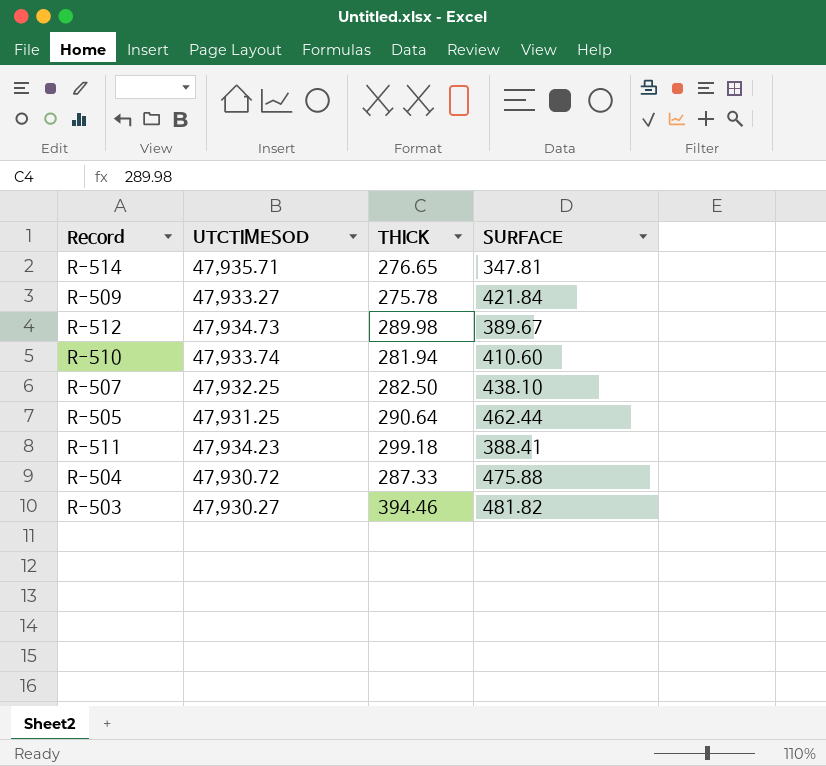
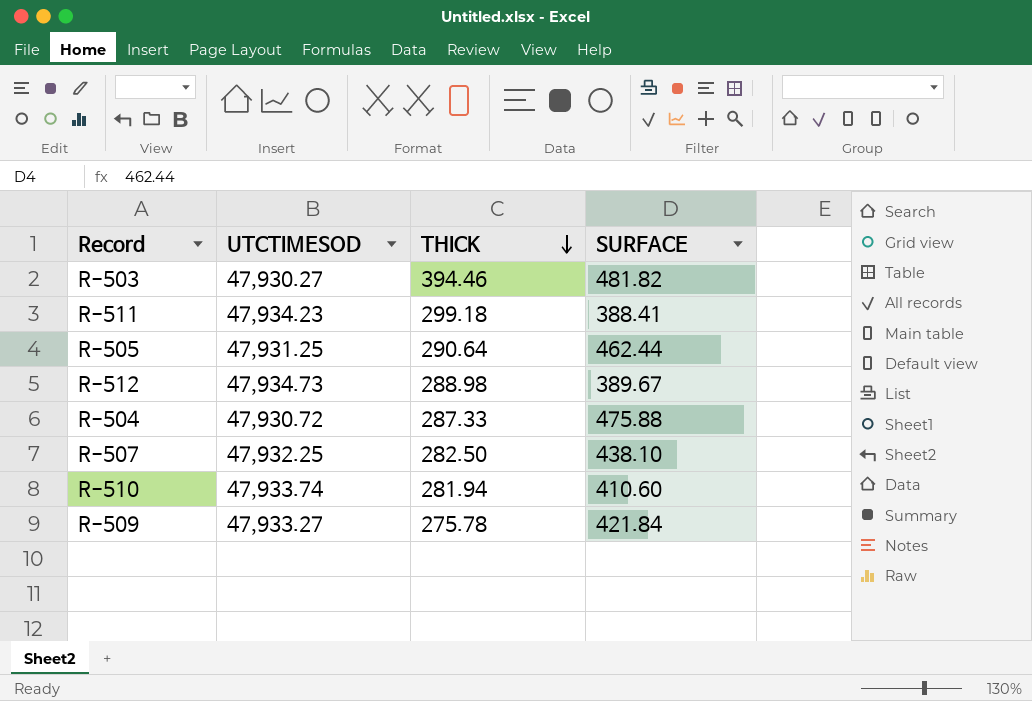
row order: none -> THICK descending
row R-514: 47,935.71 | 276.65 | 347.81 -> none
R-512 | THICK: 289.98 -> 288.98

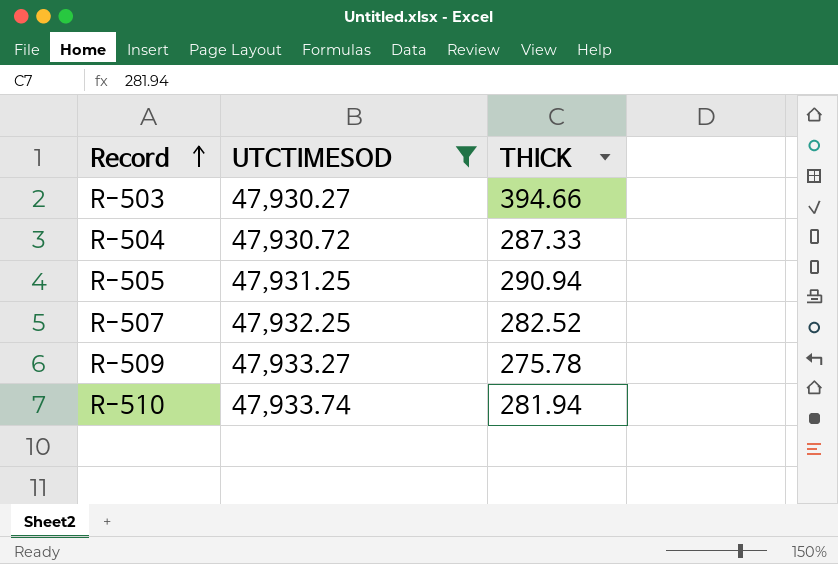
filter: none -> UTCTIMESOD <= 47,933.74
row order: THICK descending -> Record ascending
column SURFACE | position: 4 -> none
R-503 | THICK: 394.46 -> 394.66
R-505 | THICK: 290.64 -> 290.94
R-507 | THICK: 282.50 -> 282.52

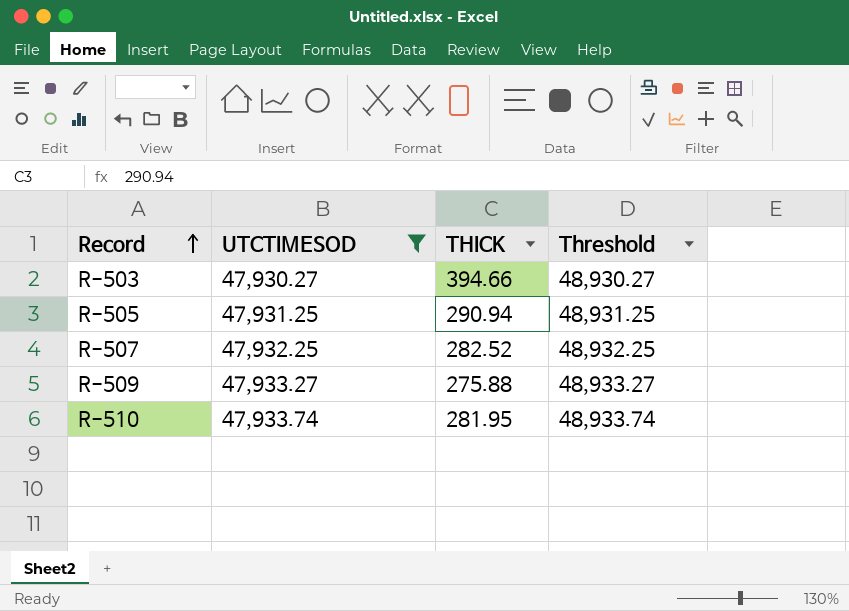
column Threshold | formula: none -> [UTCTIMESOD] + 1000
row R-504: 47,930.72 | 287.33 -> none
R-509 | THICK: 275.78 -> 275.88
R-510 | THICK: 281.94 -> 281.95

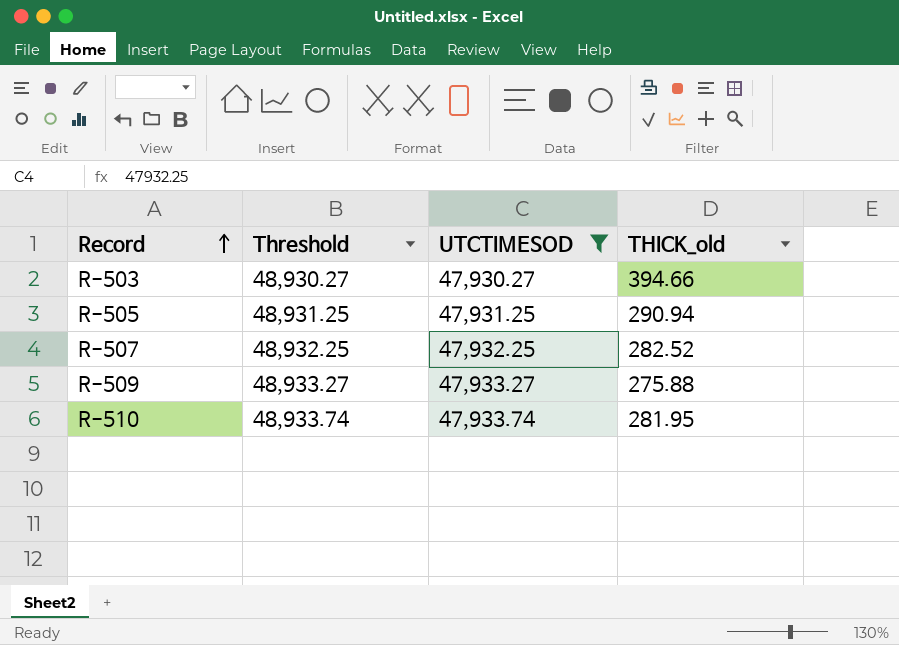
column Threshold | position: 4 -> 2
column name: THICK -> THICK_old

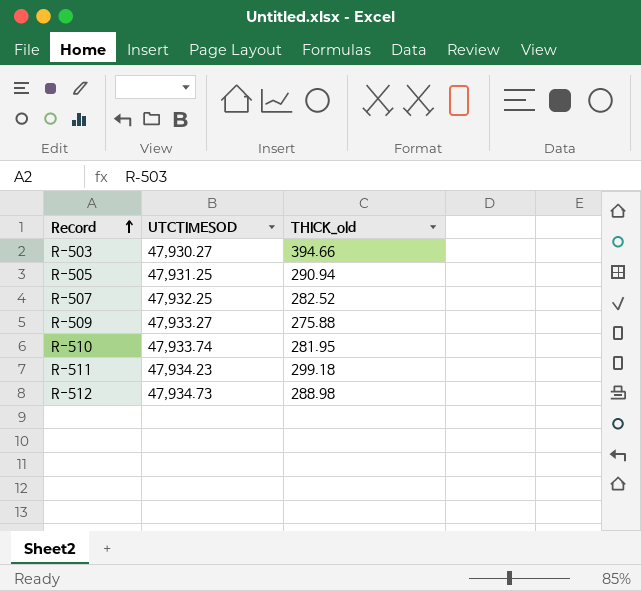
filter: UTCTIMESOD <= 47,933.74 -> none
column Threshold | formula: [UTCTIMESOD] + 1000 -> none

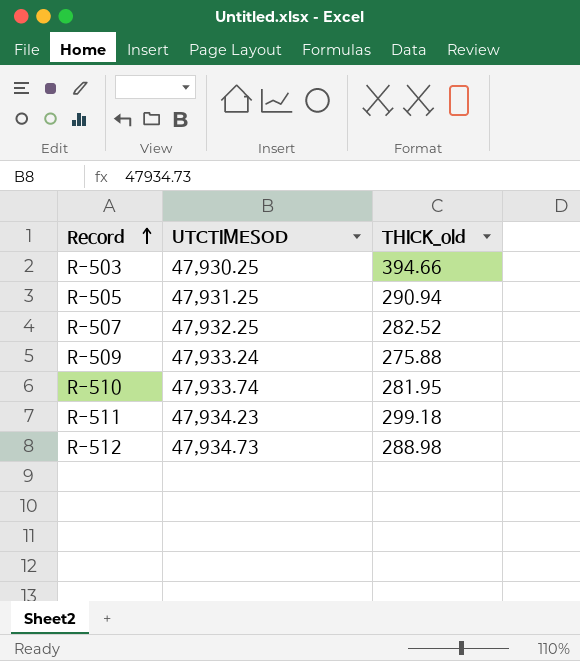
R-503 | UTCTIMESOD: 47,930.27 -> 47,930.25
R-509 | UTCTIMESOD: 47,933.27 -> 47,933.24

